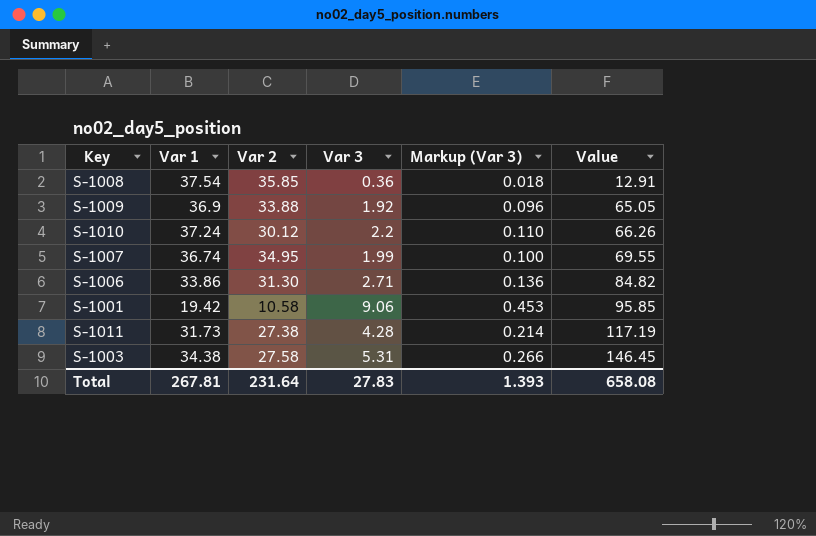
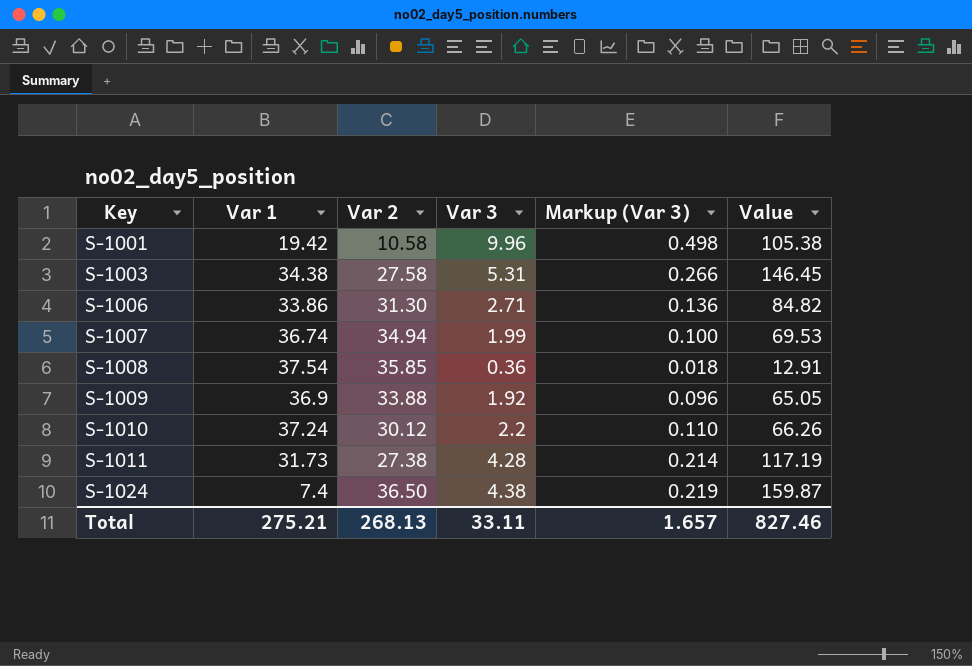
row order: Value ascending -> Key ascending
S-1001 | Var 3: 9.06 -> 9.96
S-1001 | Markup (Var 3): 0.453 -> 0.498
S-1001 | Value: 95.85 -> 105.38
S-1007 | Var 2: 34.95 -> 34.94
S-1007 | Value: 69.55 -> 69.53
row S-1024: none -> 7.4 | 36.50 | 4.38 | 0.219 | 159.87
Total | Var 1: 267.81 -> 275.21
Total | Var 2: 231.64 -> 268.13
Total | Var 3: 27.83 -> 33.11
Total | Markup (Var 3): 1.393 -> 1.657
Total | Value: 658.08 -> 827.46

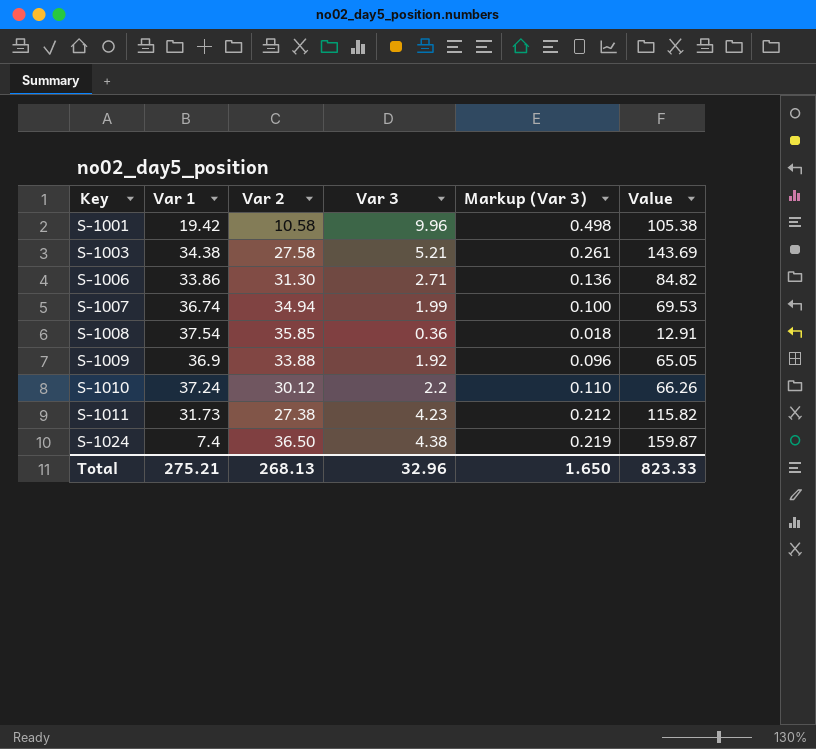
S-1003 | Var 3: 5.31 -> 5.21
S-1003 | Markup (Var 3): 0.266 -> 0.261
S-1003 | Value: 146.45 -> 143.69
S-1011 | Var 3: 4.28 -> 4.23
S-1011 | Markup (Var 3): 0.214 -> 0.212
S-1011 | Value: 117.19 -> 115.82
Total | Var 3: 33.11 -> 32.96
Total | Markup (Var 3): 1.657 -> 1.650
Total | Value: 827.46 -> 823.33

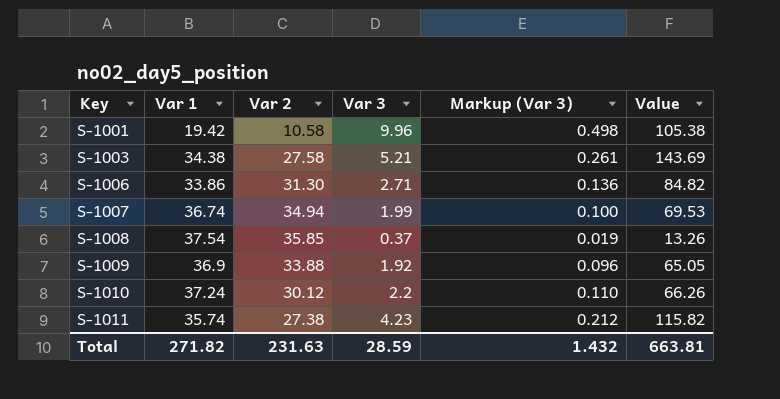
row S-1024: 7.4 | 36.50 | 4.38 | 0.219 | 159.87 -> none
S-1008 | Var 3: 0.36 -> 0.37
S-1008 | Markup (Var 3): 0.018 -> 0.019
S-1008 | Value: 12.91 -> 13.26
S-1011 | Var 1: 31.73 -> 35.74
Total | Var 1: 275.21 -> 271.82
Total | Var 2: 268.13 -> 231.63
Total | Var 3: 32.96 -> 28.59
Total | Markup (Var 3): 1.650 -> 1.432
Total | Value: 823.33 -> 663.81

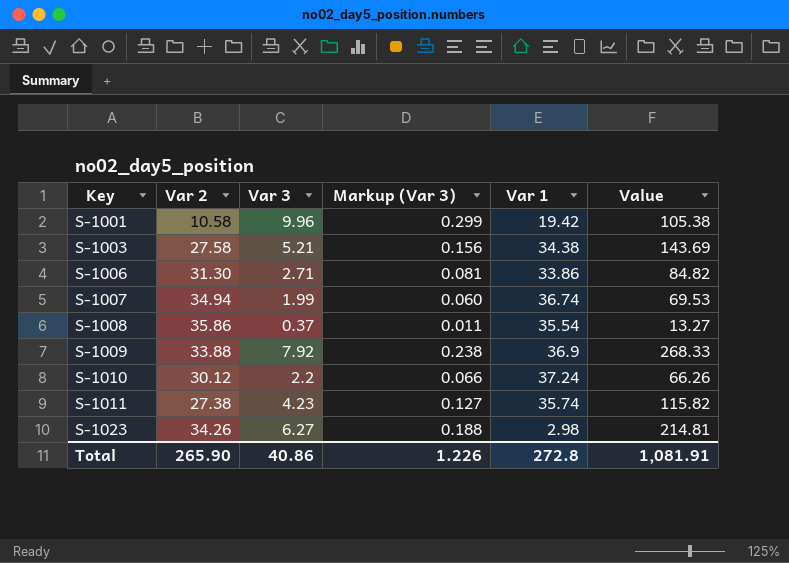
column Markup (Var 3) | formula: [Var 3] * 0.05 -> [Var 3] * 0.03
column Var 1 | position: 2 -> 5
S-1008 | Var 2: 35.85 -> 35.86
S-1008 | Var 1: 37.54 -> 35.54
S-1008 | Value: 13.26 -> 13.27
S-1009 | Var 3: 1.92 -> 7.92
S-1009 | Value: 65.05 -> 268.33
row S-1023: none -> 34.26 | 6.27 | 0.188 | 2.98 | 214.81
Total | Var 2: 231.63 -> 265.90
Total | Var 3: 28.59 -> 40.86
Total | Markup (Var 3): 1.432 -> 1.226
Total | Var 1: 271.82 -> 272.8
Total | Value: 663.81 -> 1,081.91

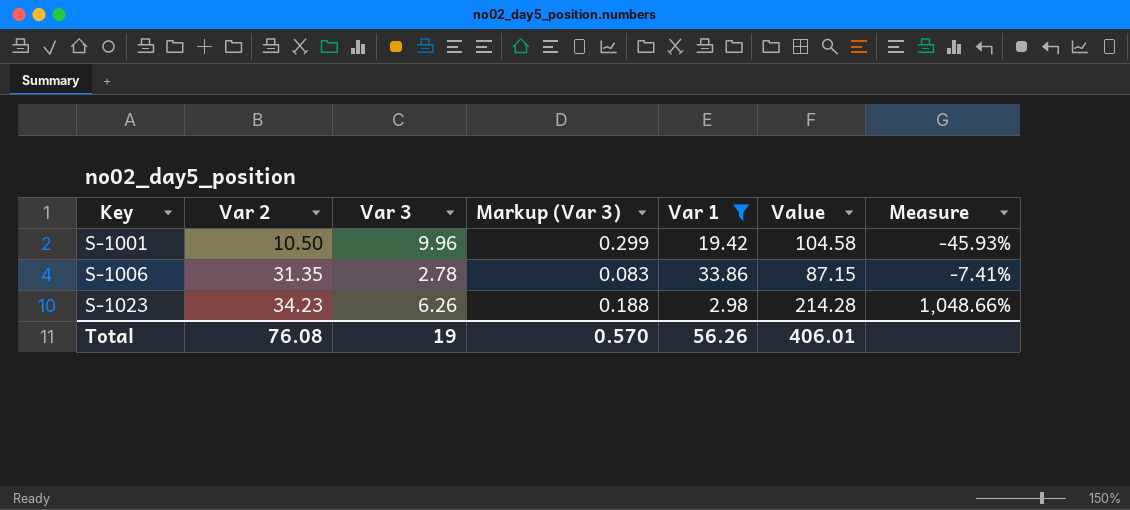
filter: none -> Var 1 <= 33.86
column Measure | formula: none -> ([Var 2] - [Var 1]) / [Var 1]
S-1001 | Var 2: 10.58 -> 10.50
S-1001 | Value: 105.38 -> 104.58
S-1006 | Var 2: 31.30 -> 31.35
S-1006 | Var 3: 2.71 -> 2.78
S-1006 | Markup (Var 3): 0.081 -> 0.083
S-1006 | Value: 84.82 -> 87.15
S-1023 | Var 2: 34.26 -> 34.23
S-1023 | Var 3: 6.27 -> 6.26
S-1023 | Value: 214.81 -> 214.28
Total | Var 2: 265.90 -> 76.08
Total | Var 3: 40.86 -> 19
Total | Markup (Var 3): 1.226 -> 0.570
Total | Var 1: 272.8 -> 56.26
Total | Value: 1,081.91 -> 406.01

